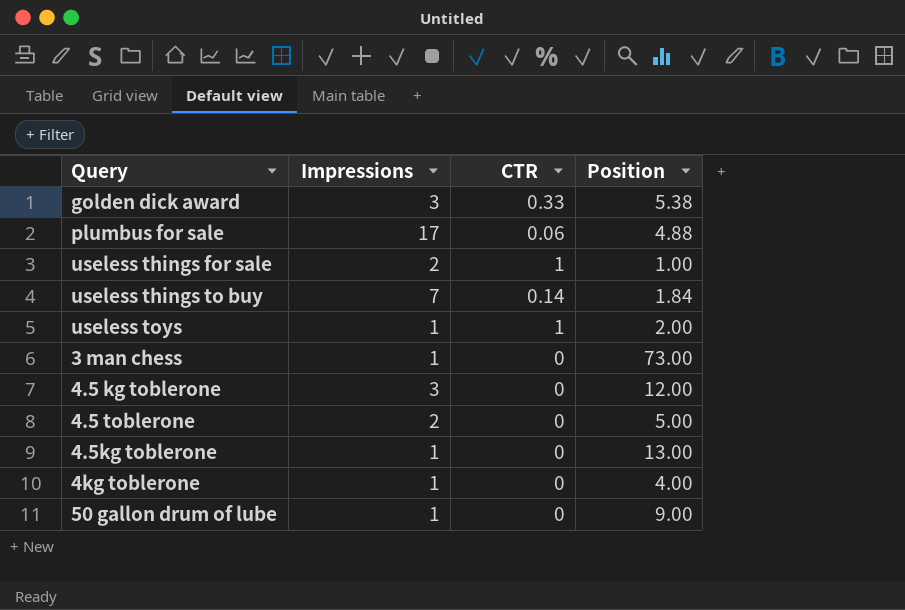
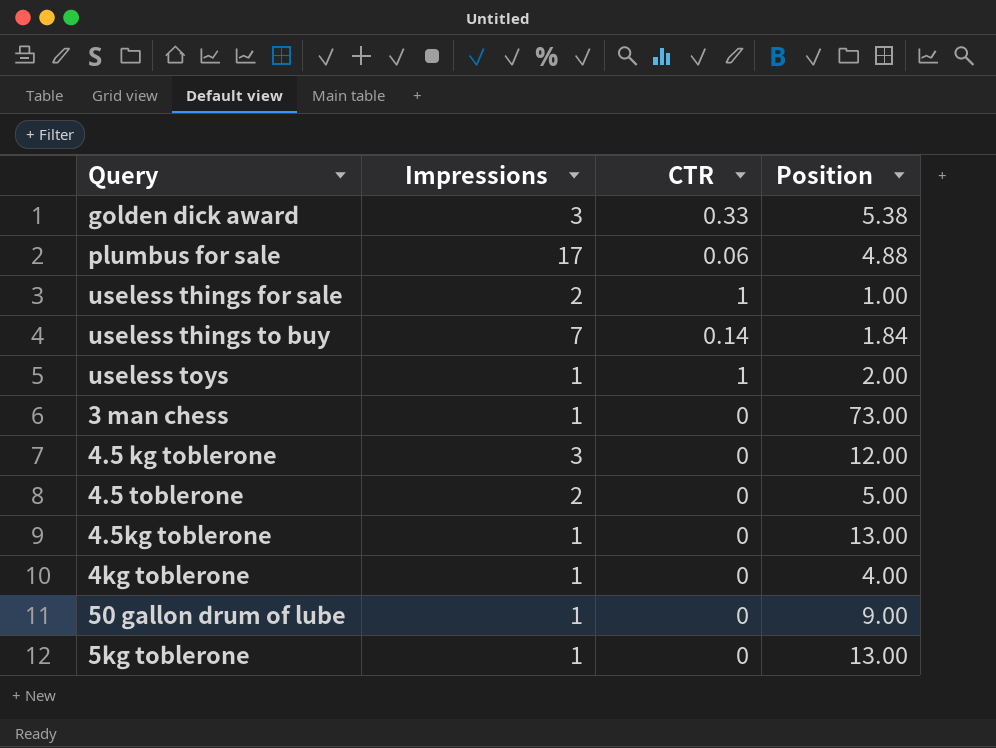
row 5kg toblerone: none -> 1 | 0 | 13.00

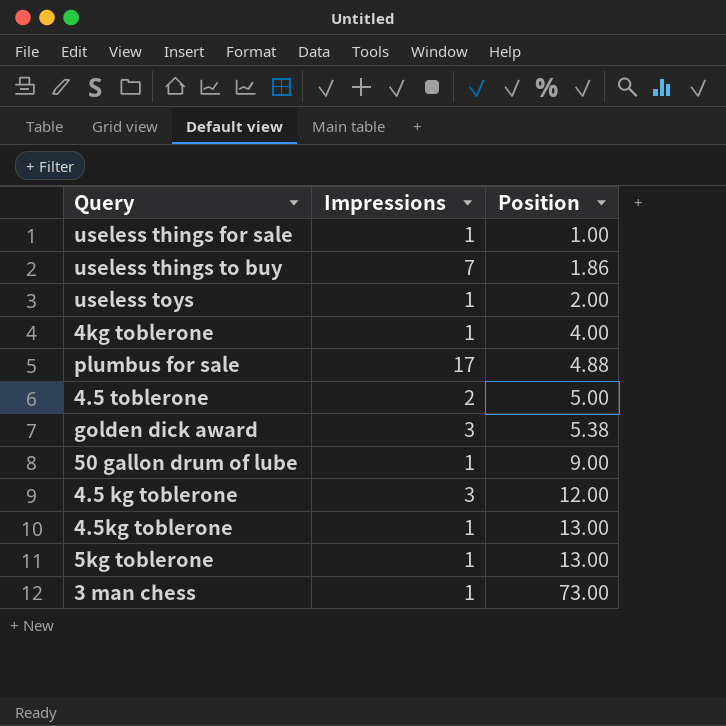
row order: none -> Position ascending
column CTR | position: 3 -> none
useless things for sale | Impressions: 2 -> 1
useless things to buy | Position: 1.84 -> 1.86

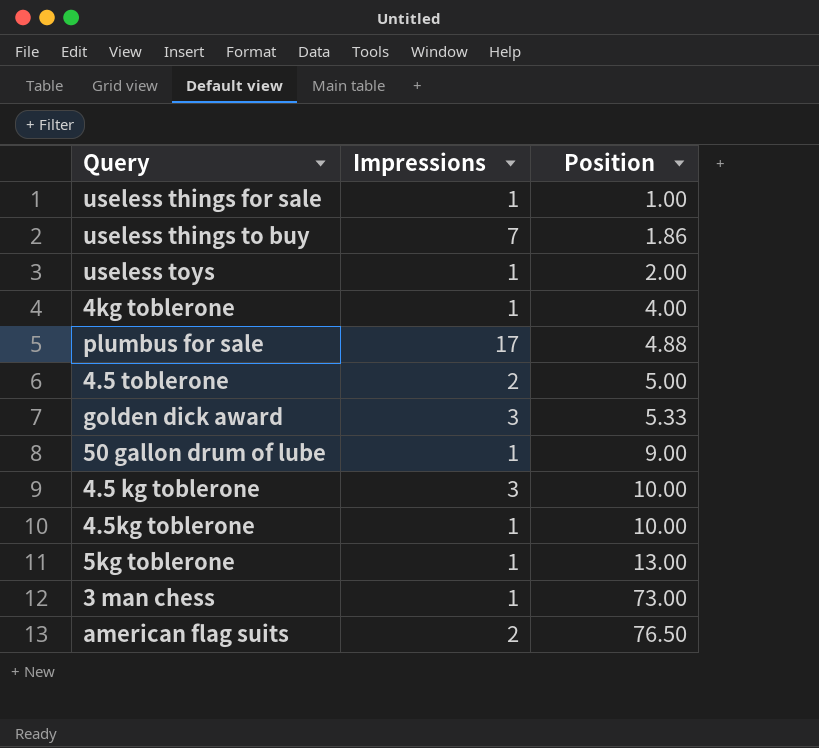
golden dick award | Position: 5.38 -> 5.33
4.5 kg toblerone | Position: 12.00 -> 10.00
4.5kg toblerone | Position: 13.00 -> 10.00
row american flag suits: none -> 2 | 76.50

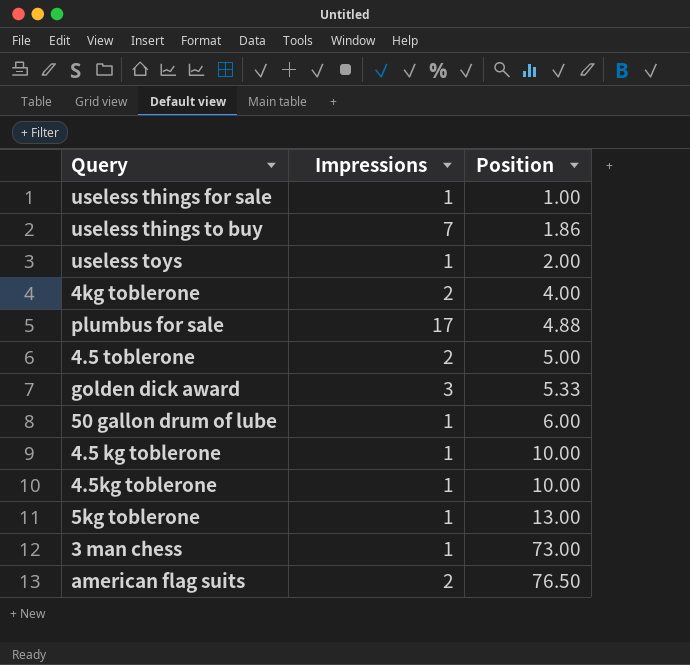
4kg toblerone | Impressions: 1 -> 2
50 gallon drum of lube | Position: 9.00 -> 6.00
4.5 kg toblerone | Impressions: 3 -> 1

